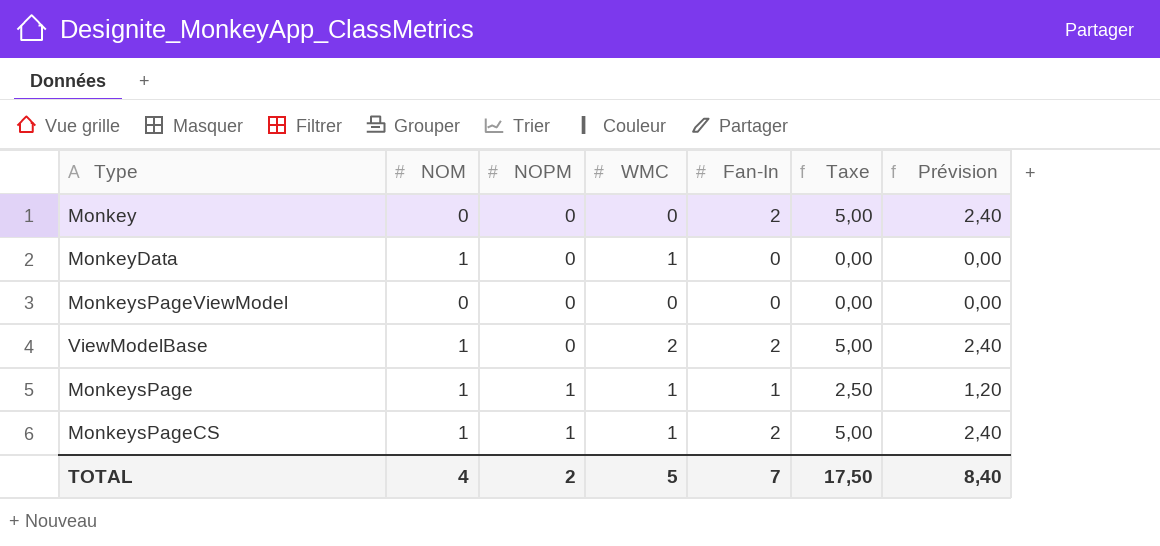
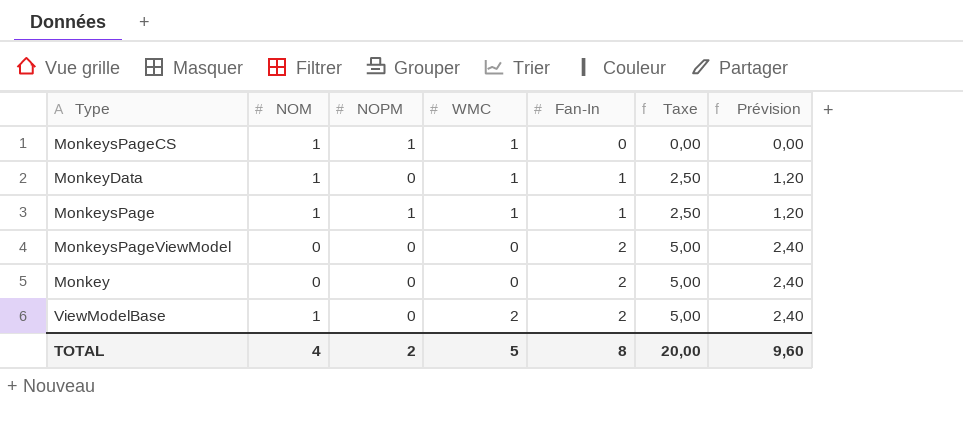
row order: NOPM ascending -> Fan-In ascending
MonkeysPageCS | Fan-In: 2 -> 0
MonkeysPageCS | Taxe: 5,00 -> 0,00
MonkeysPageCS | Prévision: 2,40 -> 0,00
MonkeyData | Fan-In: 0 -> 1
MonkeyData | Taxe: 0,00 -> 2,50
MonkeyData | Prévision: 0,00 -> 1,20
MonkeysPageViewModel | Fan-In: 0 -> 2
MonkeysPageViewModel | Taxe: 0,00 -> 5,00
MonkeysPageViewModel | Prévision: 0,00 -> 2,40
TOTAL | Fan-In: 7 -> 8
TOTAL | Taxe: 17,50 -> 20,00
TOTAL | Prévision: 8,40 -> 9,60

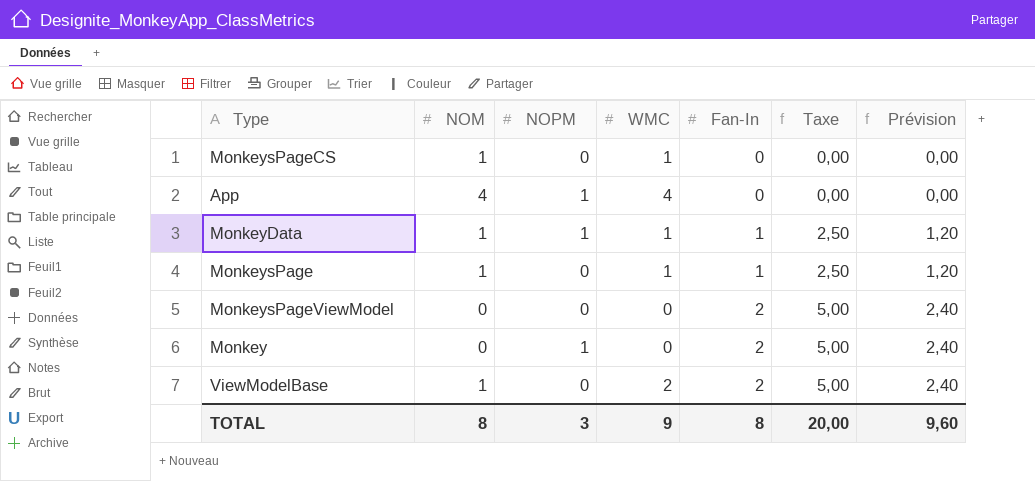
MonkeysPageCS | NOPM: 1 -> 0
row App: none -> 4 | 1 | 4 | 0 | 0,00 | 0,00
MonkeyData | NOPM: 0 -> 1
MonkeysPage | NOPM: 1 -> 0
Monkey | NOPM: 0 -> 1
TOTAL | NOM: 4 -> 8
TOTAL | NOPM: 2 -> 3
TOTAL | WMC: 5 -> 9

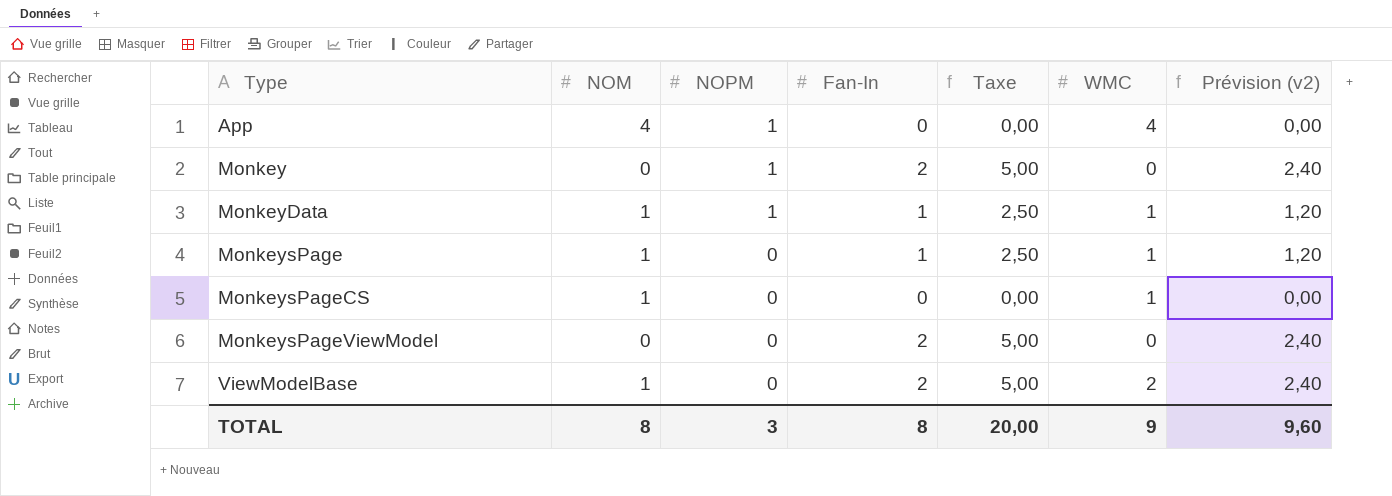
row order: Fan-In ascending -> Type ascending
column WMC | position: 4 -> 6
column name: Prévision -> Prévision (v2)

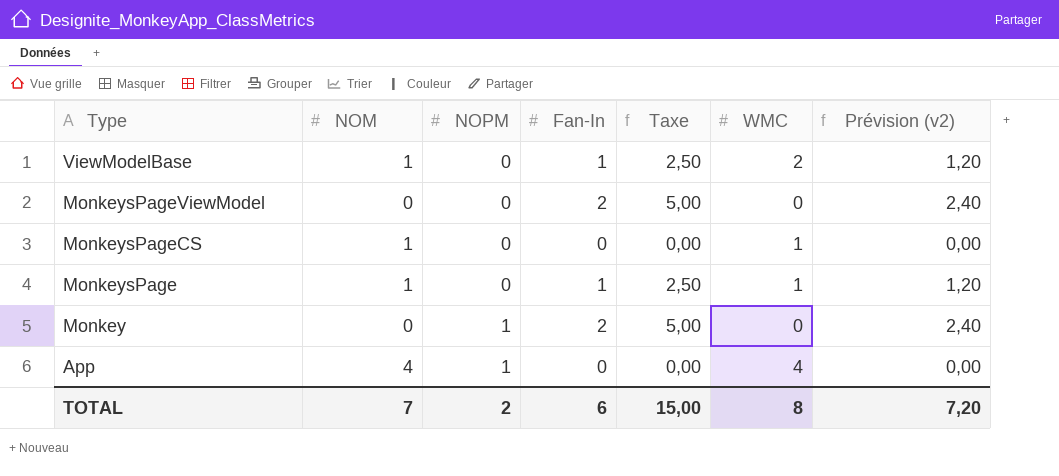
row order: Type ascending -> Type descending
row MonkeyData: 1 | 1 | 1 | 2,50 | 1 | 1,20 -> none
ViewModelBase | Fan-In: 2 -> 1
ViewModelBase | Taxe: 5,00 -> 2,50
ViewModelBase | Prévision (v2): 2,40 -> 1,20
TOTAL | NOM: 8 -> 7
TOTAL | NOPM: 3 -> 2
TOTAL | Fan-In: 8 -> 6
TOTAL | Taxe: 20,00 -> 15,00
TOTAL | WMC: 9 -> 8
TOTAL | Prévision (v2): 9,60 -> 7,20

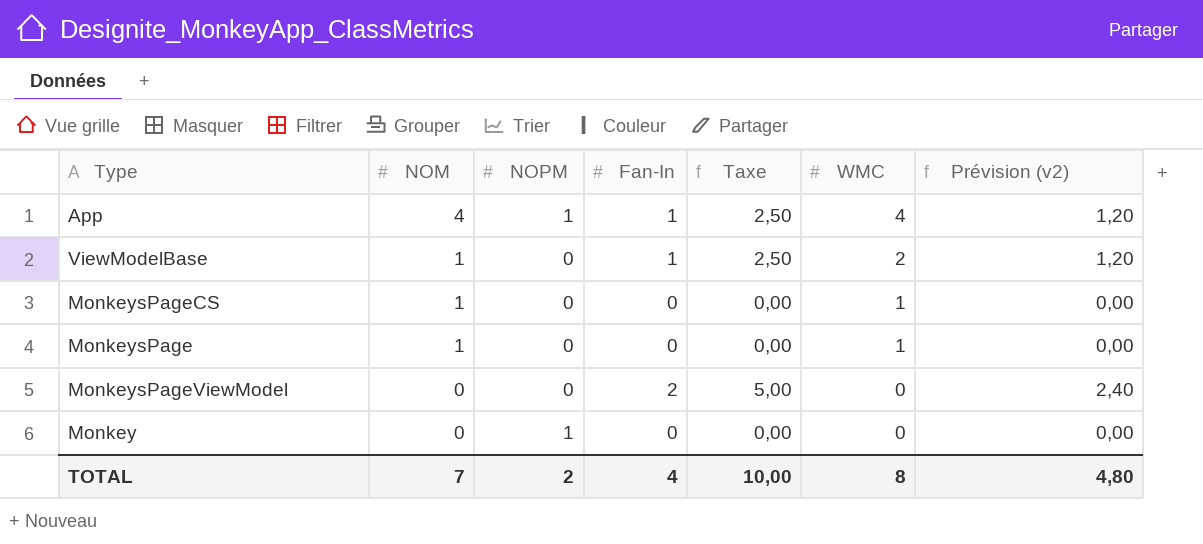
row order: Type descending -> NOM descending
App | Fan-In: 0 -> 1
App | Taxe: 0,00 -> 2,50
App | Prévision (v2): 0,00 -> 1,20
MonkeysPage | Fan-In: 1 -> 0
MonkeysPage | Taxe: 2,50 -> 0,00
MonkeysPage | Prévision (v2): 1,20 -> 0,00
Monkey | Fan-In: 2 -> 0
Monkey | Taxe: 5,00 -> 0,00
Monkey | Prévision (v2): 2,40 -> 0,00
TOTAL | Fan-In: 6 -> 4
TOTAL | Taxe: 15,00 -> 10,00
TOTAL | Prévision (v2): 7,20 -> 4,80

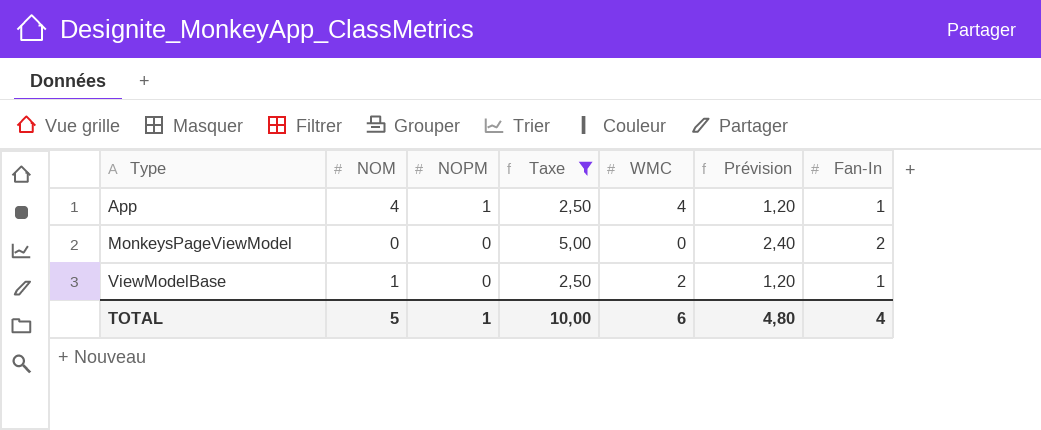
filter: none -> Taxe != 0,00
row order: NOM descending -> Type ascending
column name: Prévision (v2) -> Prévision
column Fan-In | position: 4 -> 7
TOTAL | NOM: 7 -> 5
TOTAL | NOPM: 2 -> 1
TOTAL | WMC: 8 -> 6

